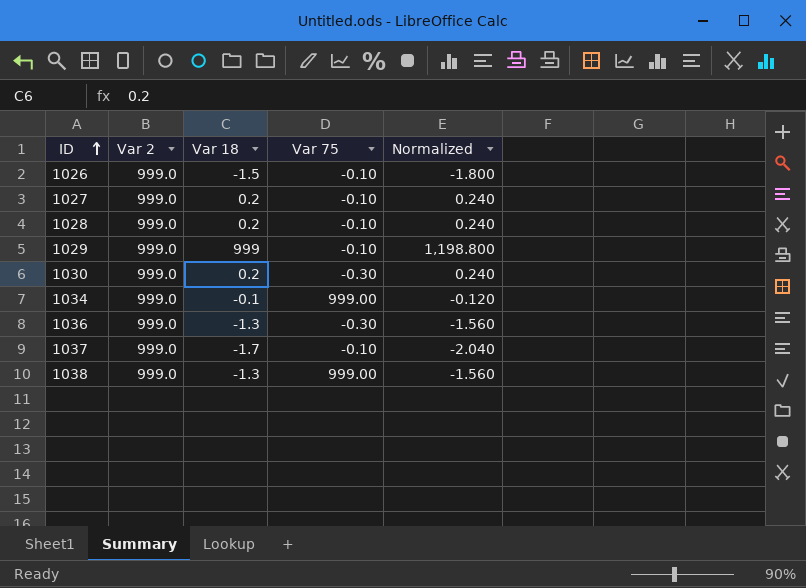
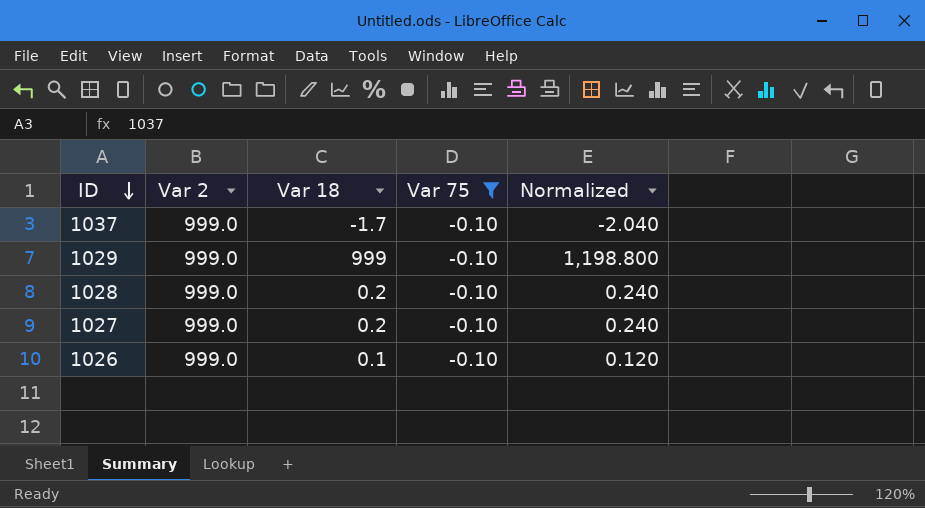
filter: none -> Var 75 = -0.10
row order: ID ascending -> ID descending
1026 | Var 18: -1.5 -> 0.1
1026 | Normalized: -1.800 -> 0.120

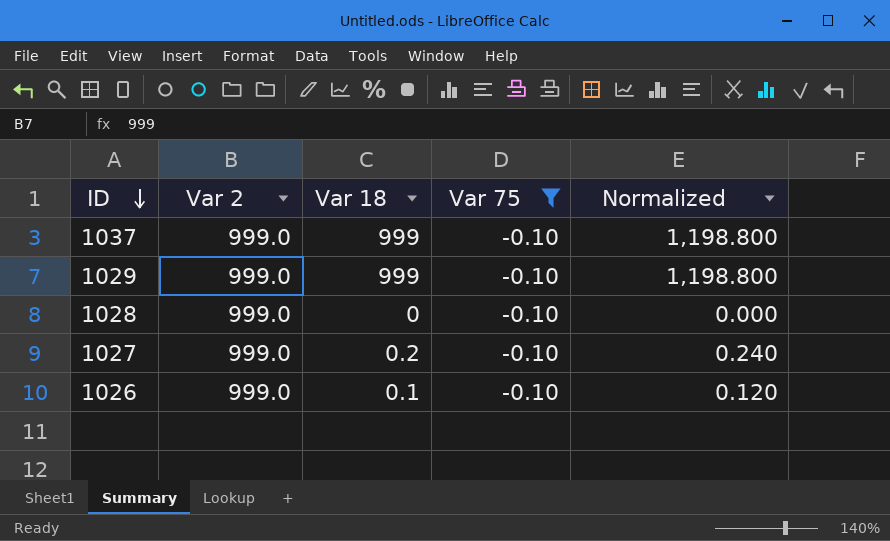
1037 | Var 18: -1.7 -> 999
1037 | Normalized: -2.040 -> 1,198.800
1028 | Var 18: 0.2 -> 0
1028 | Normalized: 0.240 -> 0.000

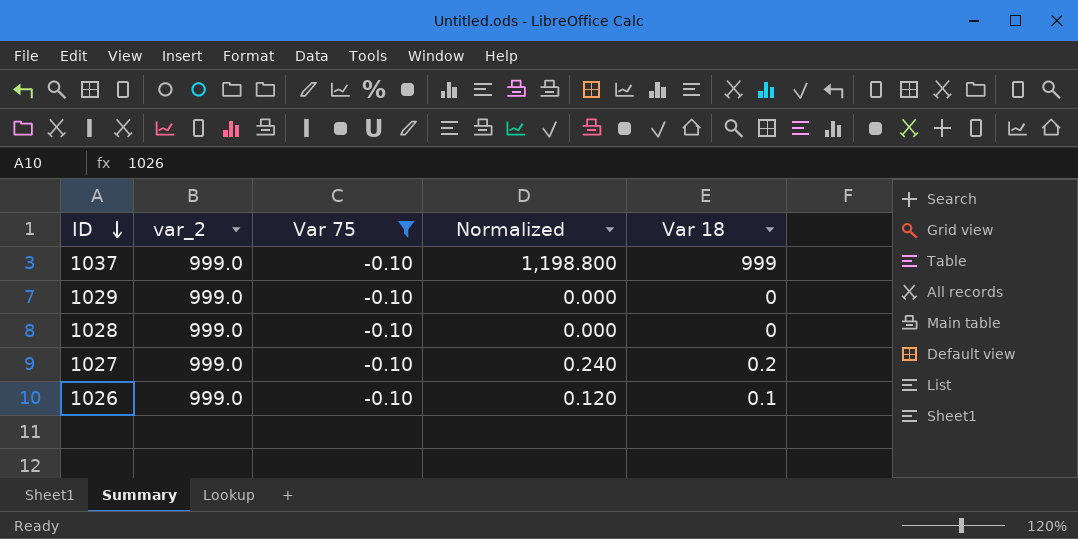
column name: Var 2 -> var_2
column Var 18 | position: 3 -> 5
1029 | Normalized: 1,198.800 -> 0.000
1029 | Var 18: 999 -> 0

